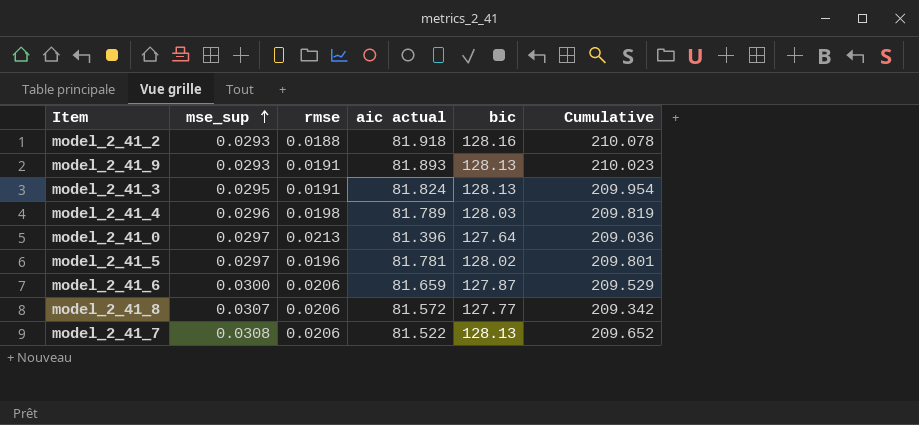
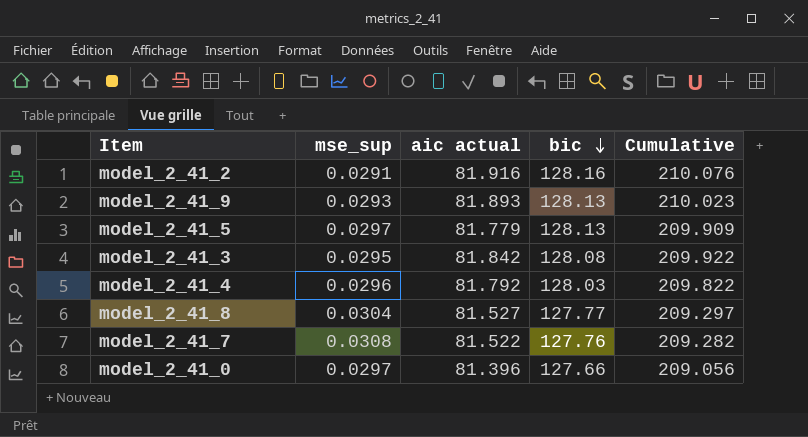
row order: mse_sup ascending -> bic descending
column rmse | position: 3 -> none
row model_2_41_6: 0.0300 | 0.0206 | 81.659 | 127.87 | 209.529 -> none
model_2_41_2 | mse_sup: 0.0293 -> 0.0291
model_2_41_2 | aic actual: 81.918 -> 81.916
model_2_41_2 | Cumulative: 210.078 -> 210.076
model_2_41_5 | aic actual: 81.781 -> 81.779
model_2_41_5 | bic: 128.02 -> 128.13
model_2_41_5 | Cumulative: 209.801 -> 209.909
model_2_41_3 | aic actual: 81.824 -> 81.842
model_2_41_3 | bic: 128.13 -> 128.08
model_2_41_3 | Cumulative: 209.954 -> 209.922
model_2_41_4 | aic actual: 81.789 -> 81.792
model_2_41_4 | Cumulative: 209.819 -> 209.822
model_2_41_8 | mse_sup: 0.0307 -> 0.0304
model_2_41_8 | aic actual: 81.572 -> 81.527
model_2_41_8 | Cumulative: 209.342 -> 209.297
model_2_41_7 | bic: 128.13 -> 127.76
model_2_41_7 | Cumulative: 209.652 -> 209.282
model_2_41_0 | bic: 127.64 -> 127.66
model_2_41_0 | Cumulative: 209.036 -> 209.056

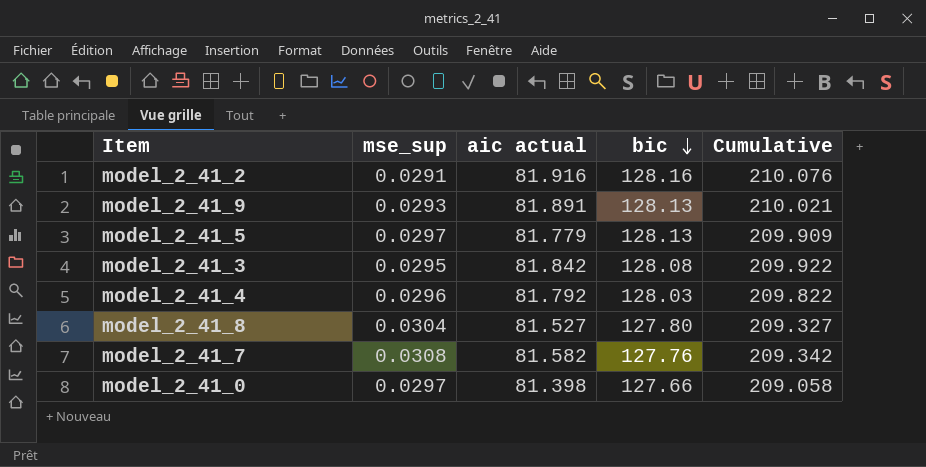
model_2_41_9 | aic actual: 81.893 -> 81.891
model_2_41_9 | Cumulative: 210.023 -> 210.021
model_2_41_8 | bic: 127.77 -> 127.80
model_2_41_8 | Cumulative: 209.297 -> 209.327
model_2_41_7 | aic actual: 81.522 -> 81.582
model_2_41_7 | Cumulative: 209.282 -> 209.342
model_2_41_0 | aic actual: 81.396 -> 81.398
model_2_41_0 | Cumulative: 209.056 -> 209.058

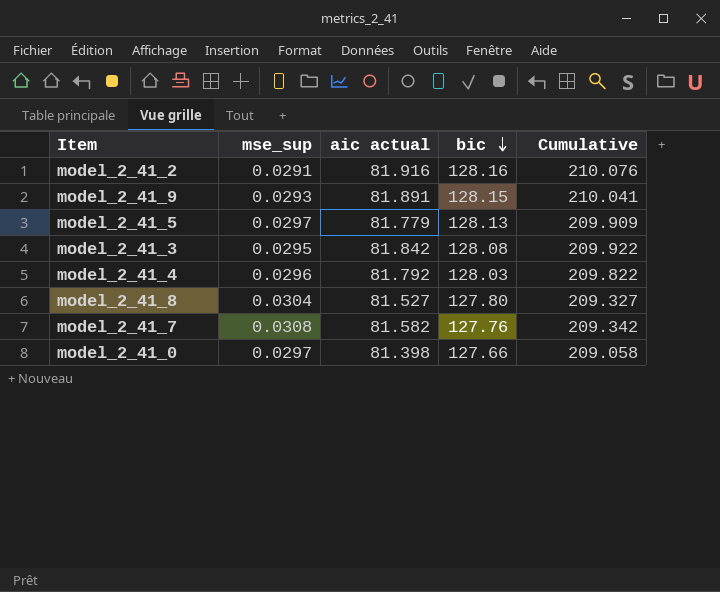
model_2_41_9 | bic: 128.13 -> 128.15
model_2_41_9 | Cumulative: 210.021 -> 210.041

